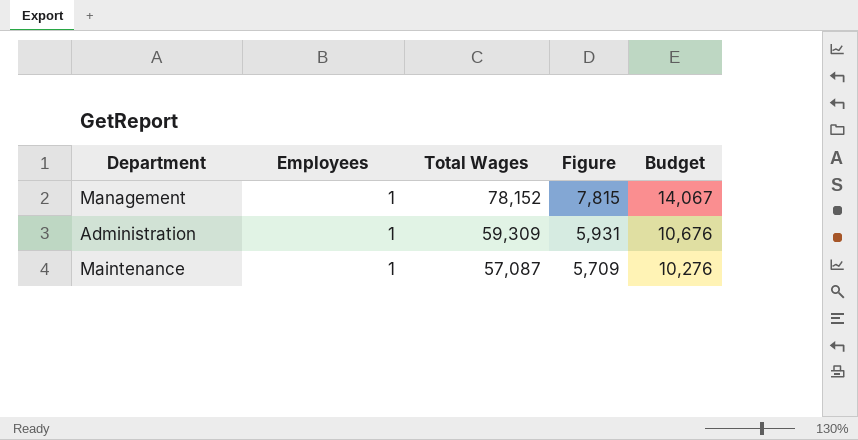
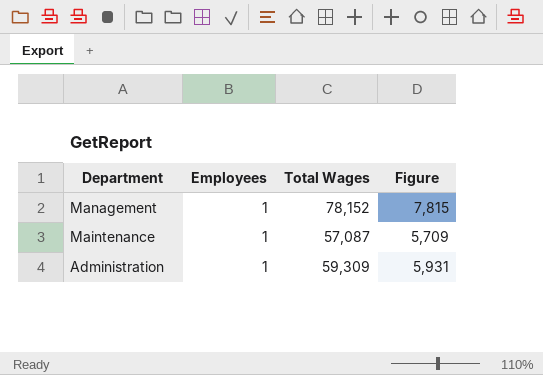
row order: Total Wages descending -> Department descending
column Budget | formula: [Total Wages] * 0.18 -> none

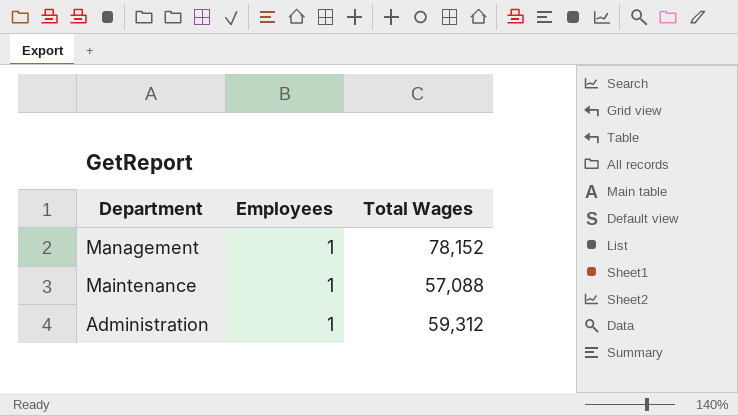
column Figure | formula: [Total Wages] * 0.1 -> none
Maintenance | Total Wages: 57,087 -> 57,088
Administration | Total Wages: 59,309 -> 59,312

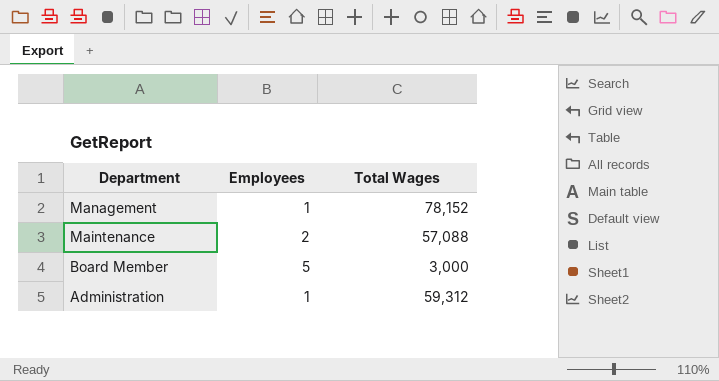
Maintenance | Employees: 1 -> 2
row Board Member: none -> 5 | 3,000

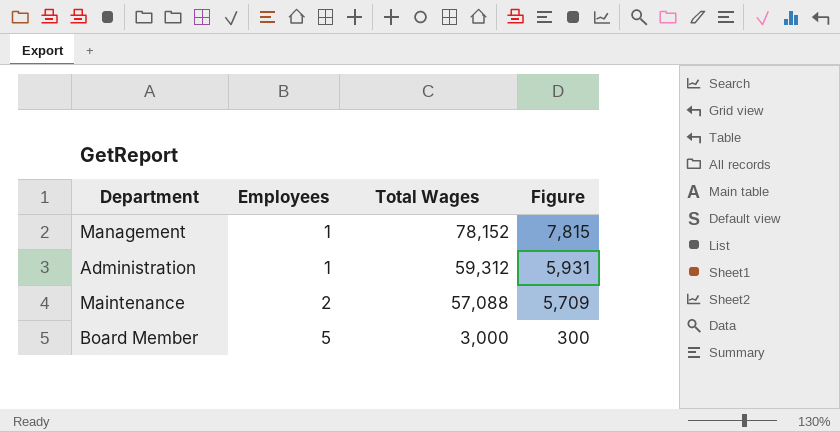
row order: Department descending -> Employees ascending
column Figure | formula: none -> [Total Wages] * 0.1

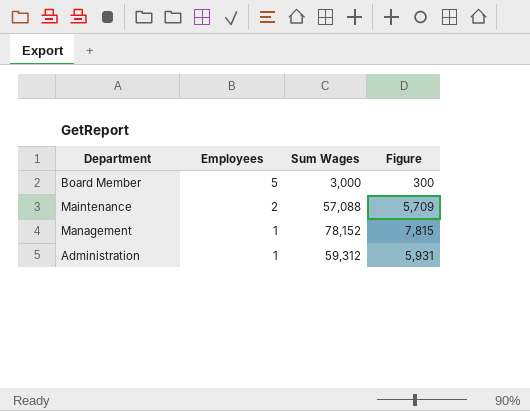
row order: Employees ascending -> Employees descending
column name: Total Wages -> Sum Wages

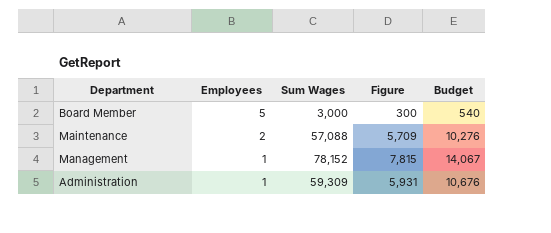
column Budget | formula: none -> [Sum Wages] * 0.18
Administration | Sum Wages: 59,312 -> 59,309

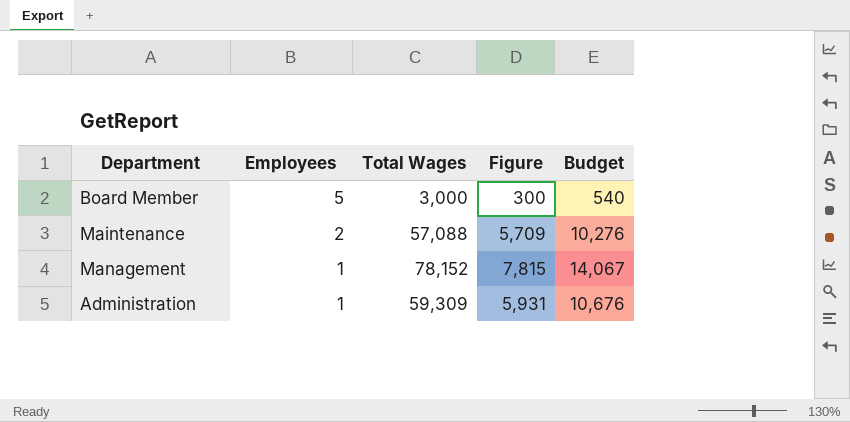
column name: Sum Wages -> Total Wages

